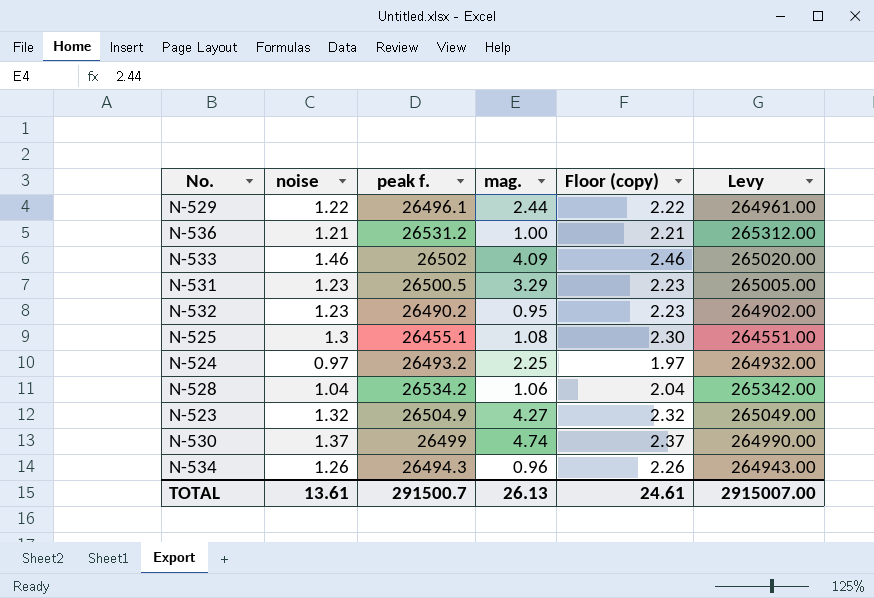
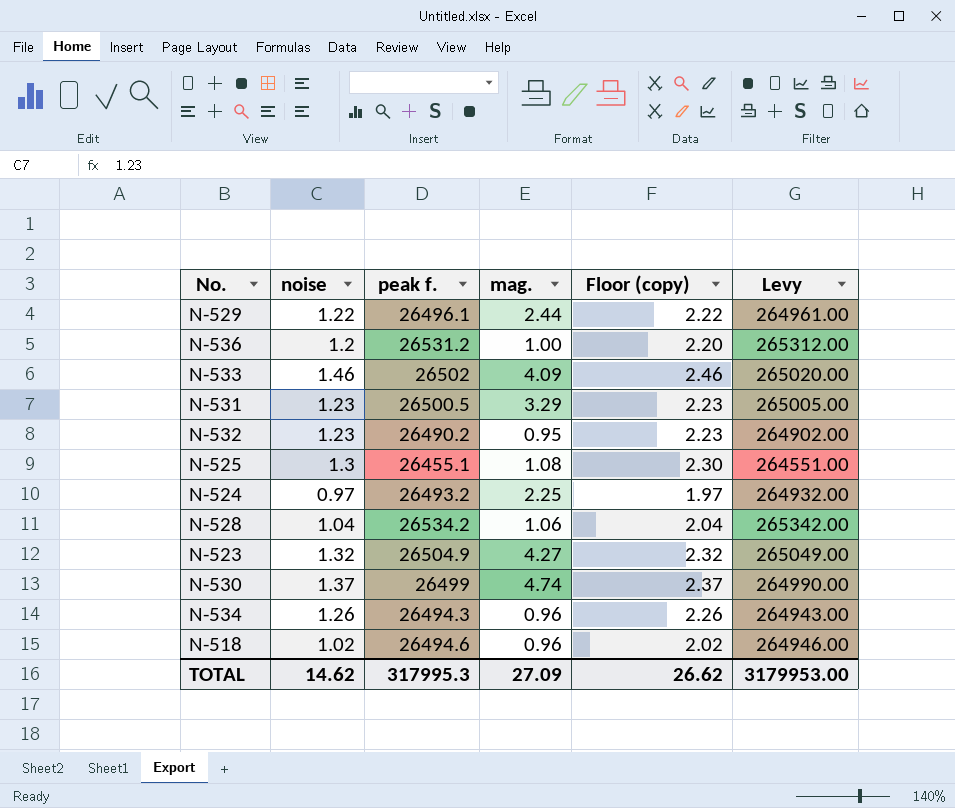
N-536 | noise: 1.21 -> 1.2
N-536 | Floor (copy): 2.21 -> 2.20
row N-518: none -> 1.02 | 26494.6 | 0.96 | 2.02 | 264946.00
TOTAL | noise: 13.61 -> 14.62
TOTAL | peak f.: 291500.7 -> 317995.3
TOTAL | mag.: 26.13 -> 27.09
TOTAL | Floor (copy): 24.61 -> 26.62
TOTAL | Levy: 2915007.00 -> 3179953.00

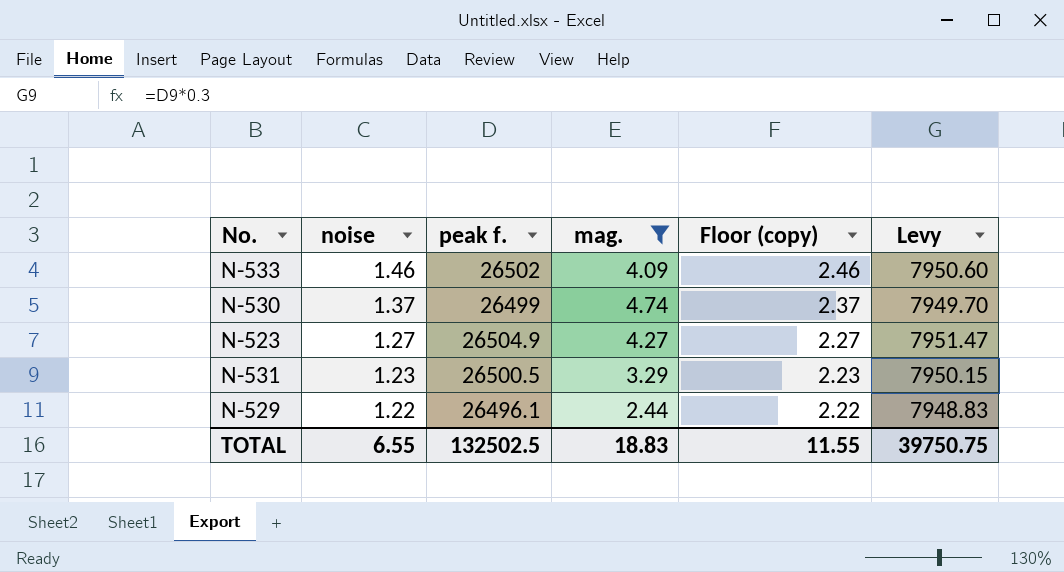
filter: none -> mag. >= 2.44
row order: none -> noise descending
column Levy | formula: [peak f.] * 10 -> [peak f.] * 0.3
N-523 | noise: 1.32 -> 1.27
N-523 | Floor (copy): 2.32 -> 2.27
TOTAL | noise: 14.62 -> 6.55
TOTAL | peak f.: 317995.3 -> 132502.5
TOTAL | mag.: 27.09 -> 18.83
TOTAL | Floor (copy): 26.62 -> 11.55
TOTAL | Levy: 3179953.00 -> 39750.75

